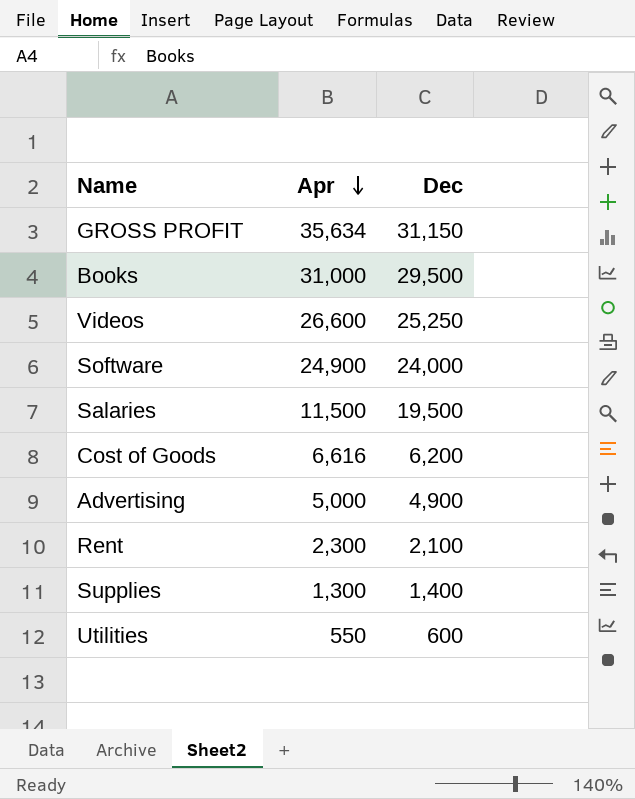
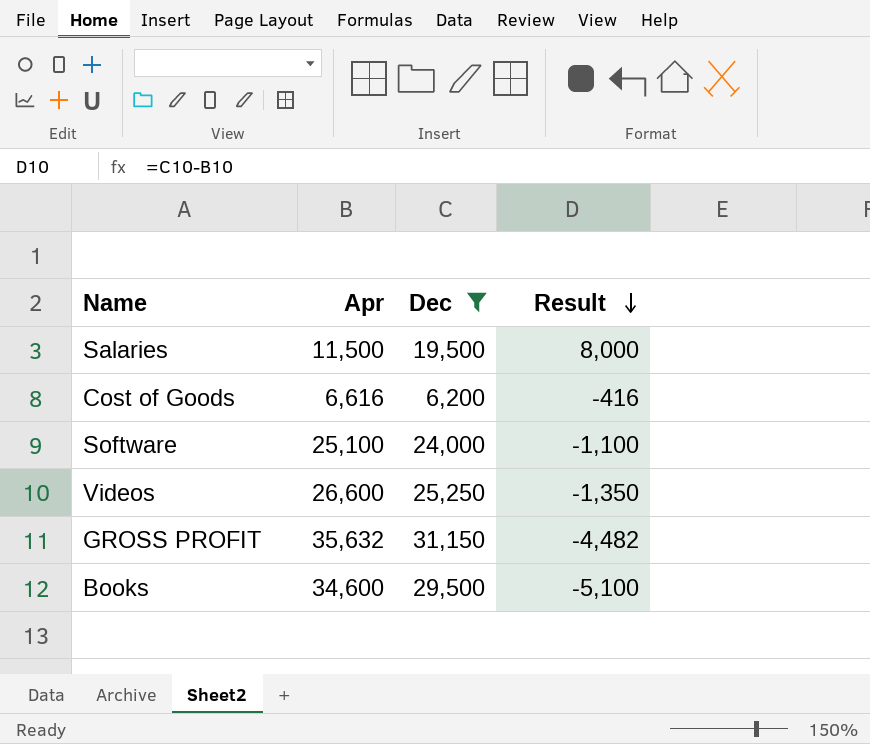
filter: none -> Dec >= 6,200
row order: Apr descending -> Result descending
column Result | formula: none -> [Dec] - [Apr]
Software | Apr: 24,900 -> 25,100
GROSS PROFIT | Apr: 35,634 -> 35,632
Books | Apr: 31,000 -> 34,600

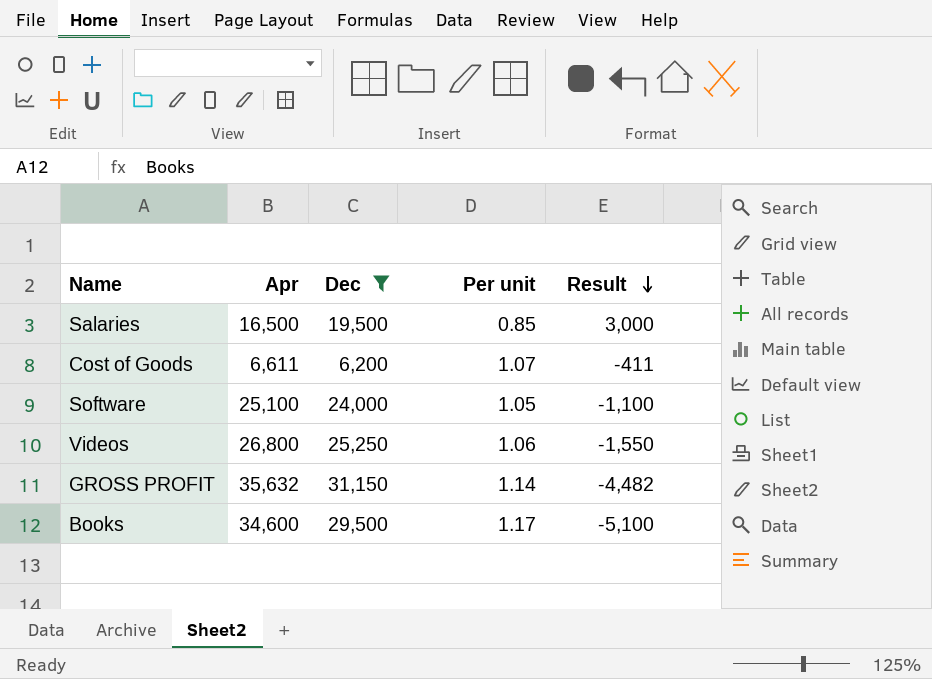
column Per unit | formula: none -> [Apr] / [Dec]
Salaries | Apr: 11,500 -> 16,500
Salaries | Result: 8,000 -> 3,000
Cost of Goods | Apr: 6,616 -> 6,611
Cost of Goods | Result: -416 -> -411
Videos | Apr: 26,600 -> 26,800
Videos | Result: -1,350 -> -1,550

